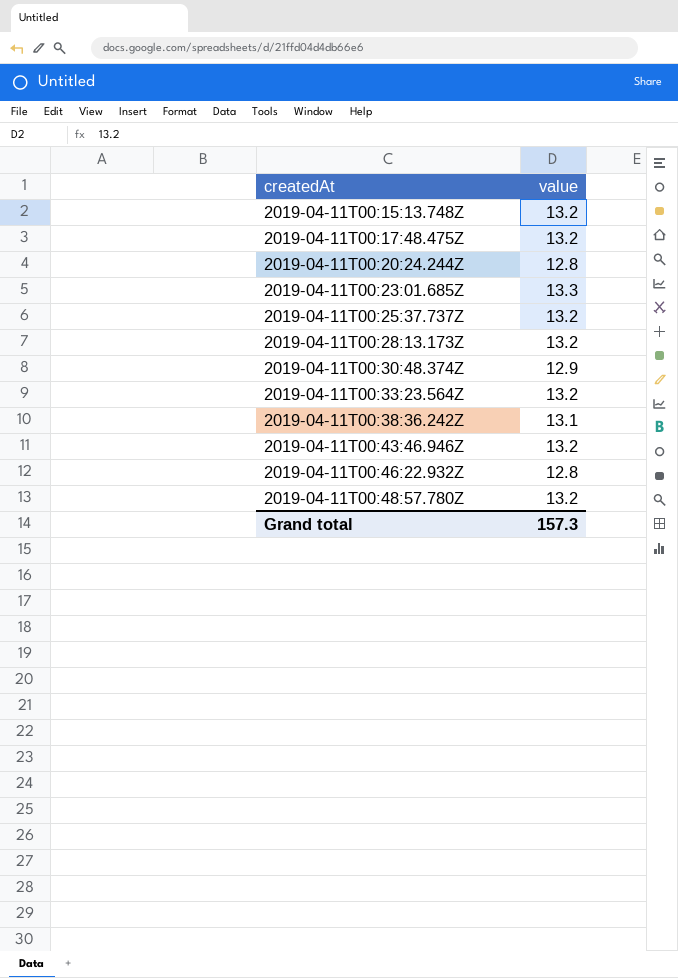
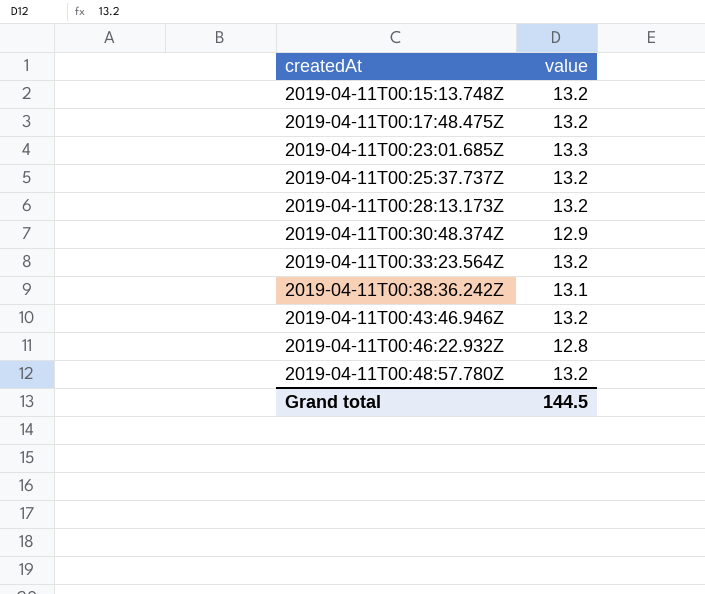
row 2019-04-11T00:20:24.244Z: 12.8 -> none
Grand total | value: 157.3 -> 144.5

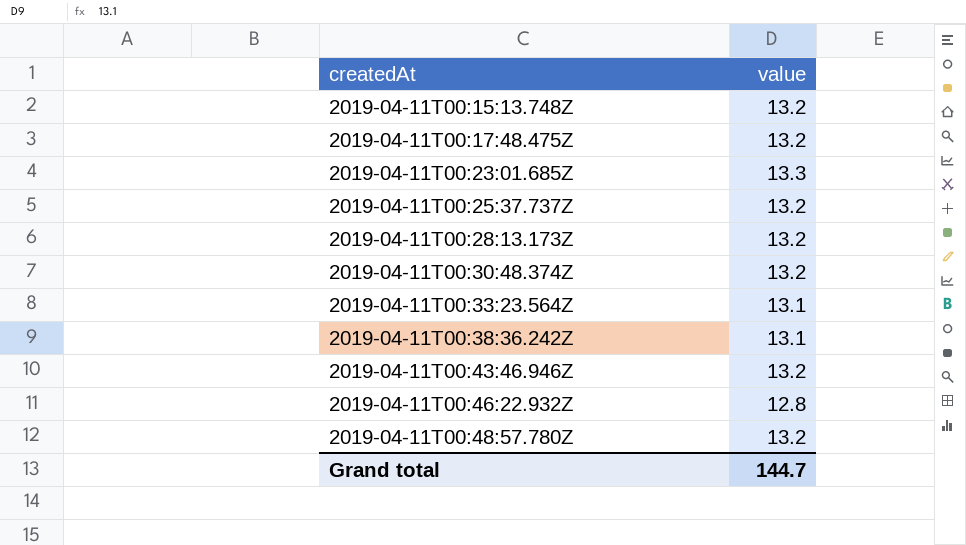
2019-04-11T00:30:48.374Z | value: 12.9 -> 13.2
2019-04-11T00:33:23.564Z | value: 13.2 -> 13.1
Grand total | value: 144.5 -> 144.7

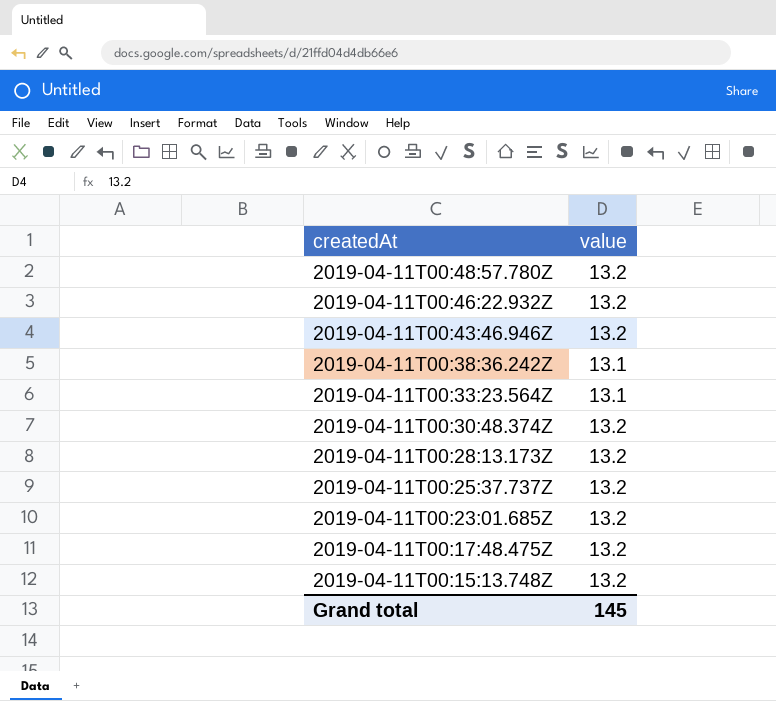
row order: createdAt ascending -> createdAt descending
2019-04-11T00:46:22.932Z | value: 12.8 -> 13.2
2019-04-11T00:23:01.685Z | value: 13.3 -> 13.2
Grand total | value: 144.7 -> 145

